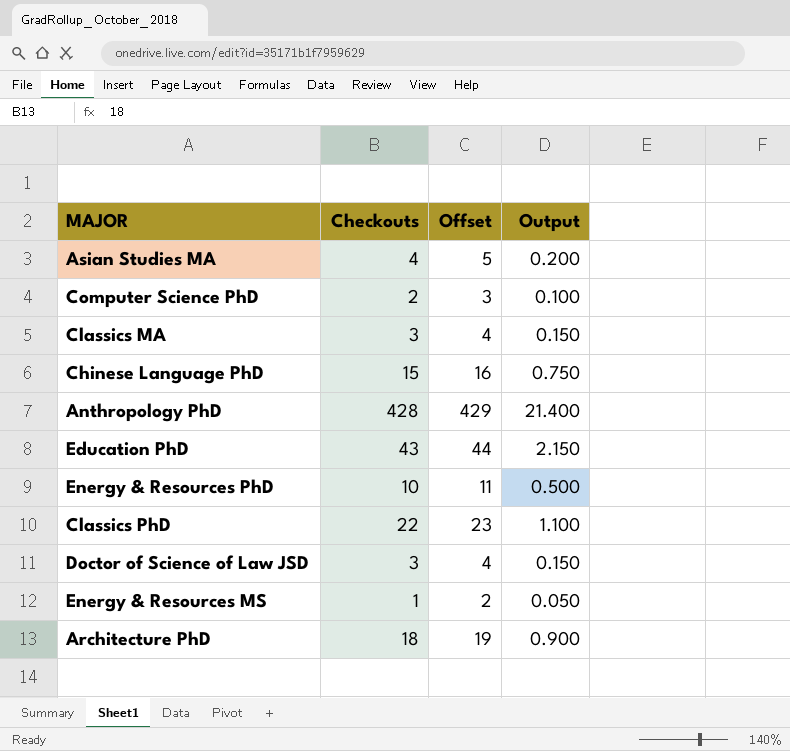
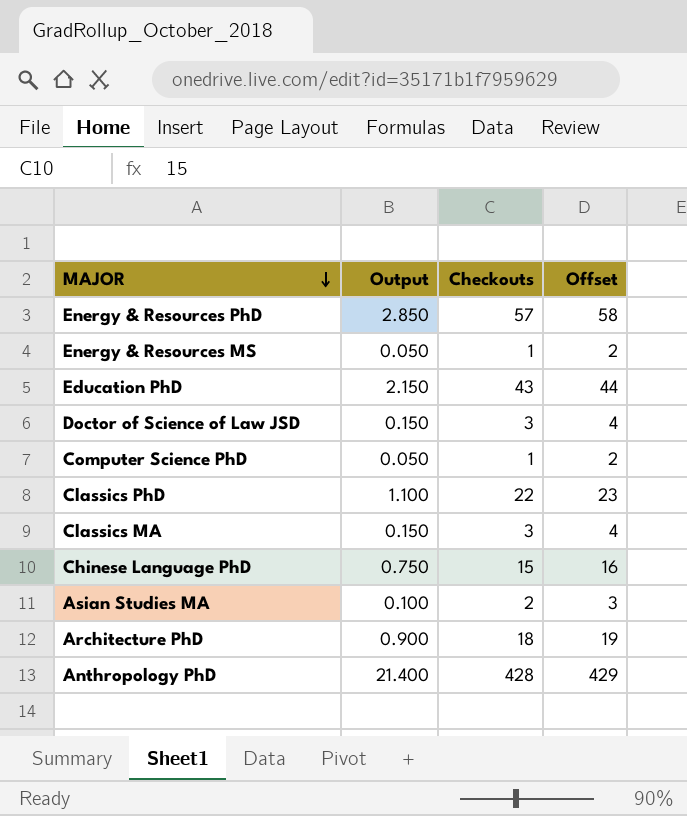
row order: none -> MAJOR descending
column Output | position: 4 -> 2
Energy & Resources PhD | Output: 0.500 -> 2.850
Energy & Resources PhD | Checkouts: 10 -> 57
Energy & Resources PhD | Offset: 11 -> 58
Computer Science PhD | Output: 0.100 -> 0.050
Computer Science PhD | Checkouts: 2 -> 1
Computer Science PhD | Offset: 3 -> 2
Asian Studies MA | Output: 0.200 -> 0.100
Asian Studies MA | Checkouts: 4 -> 2
Asian Studies MA | Offset: 5 -> 3

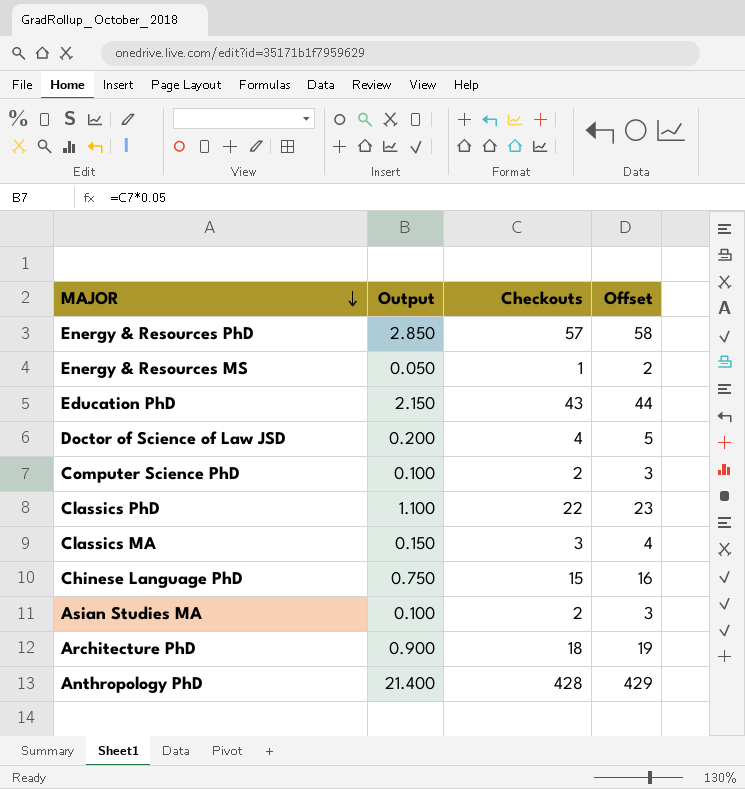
Doctor of Science of Law JSD | Output: 0.150 -> 0.200
Doctor of Science of Law JSD | Checkouts: 3 -> 4
Doctor of Science of Law JSD | Offset: 4 -> 5
Computer Science PhD | Output: 0.050 -> 0.100
Computer Science PhD | Checkouts: 1 -> 2
Computer Science PhD | Offset: 2 -> 3

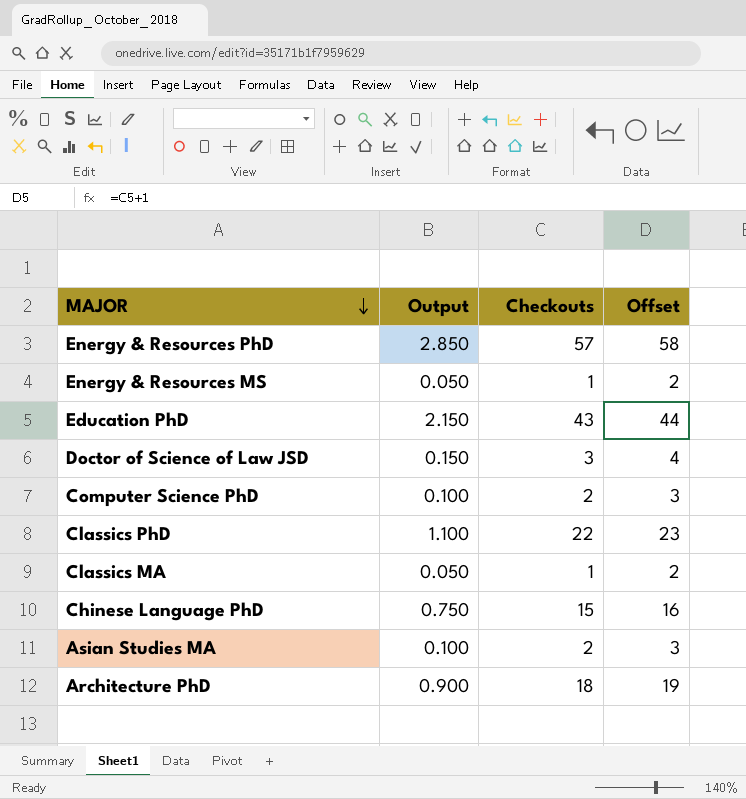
row Anthropology PhD: 21.400 | 428 | 429 -> none
Doctor of Science of Law JSD | Output: 0.200 -> 0.150
Doctor of Science of Law JSD | Checkouts: 4 -> 3
Doctor of Science of Law JSD | Offset: 5 -> 4
Classics MA | Output: 0.150 -> 0.050
Classics MA | Checkouts: 3 -> 1
Classics MA | Offset: 4 -> 2

